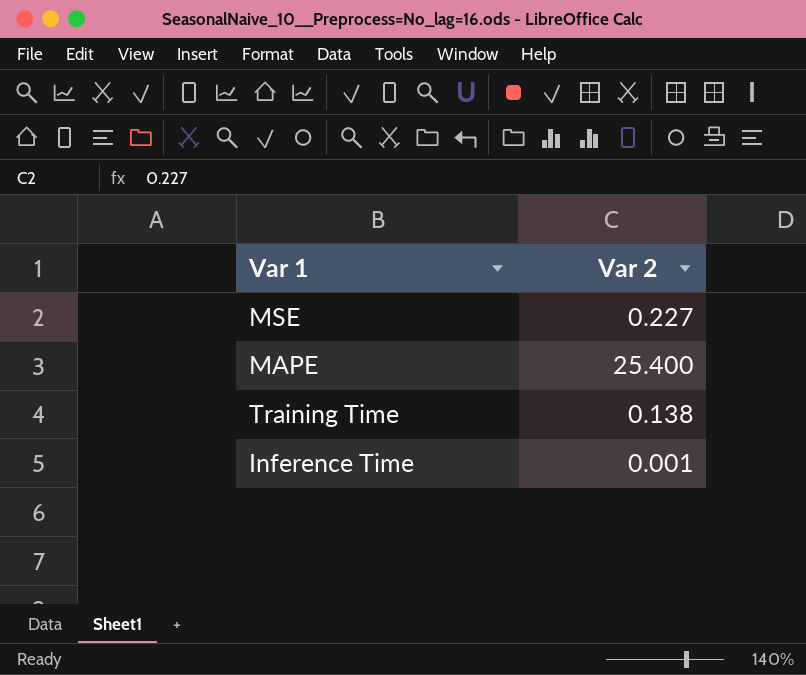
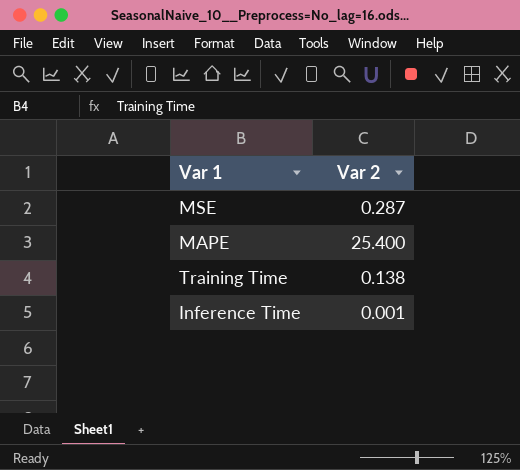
MSE | Var 2: 0.227 -> 0.287

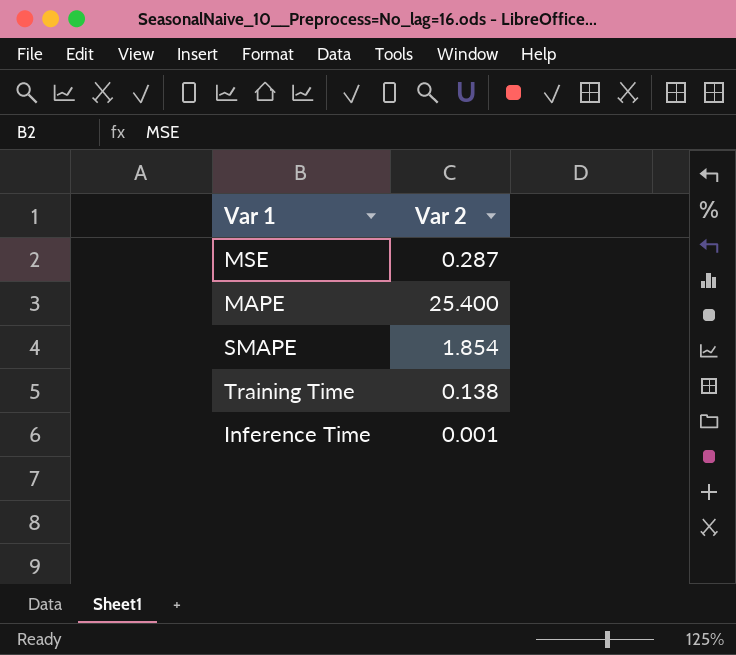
row SMAPE: none -> 1.854

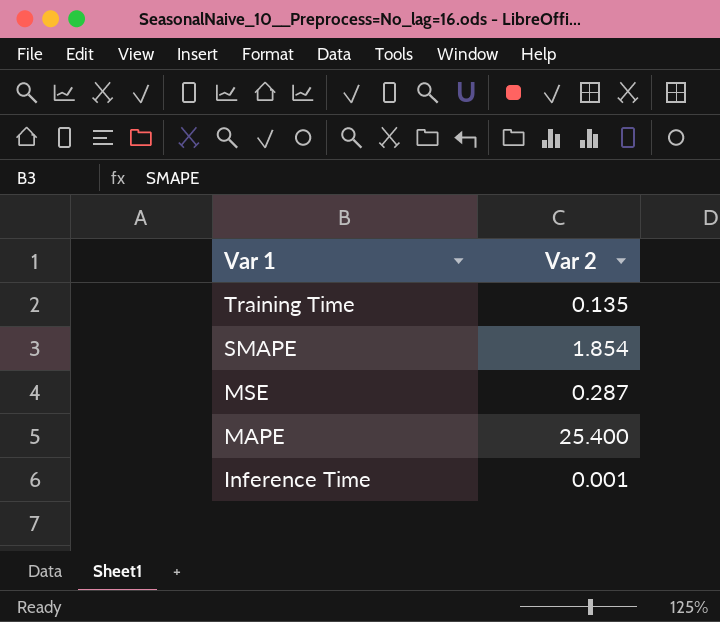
row order: none -> Var 1 descending
Training Time | Var 2: 0.138 -> 0.135

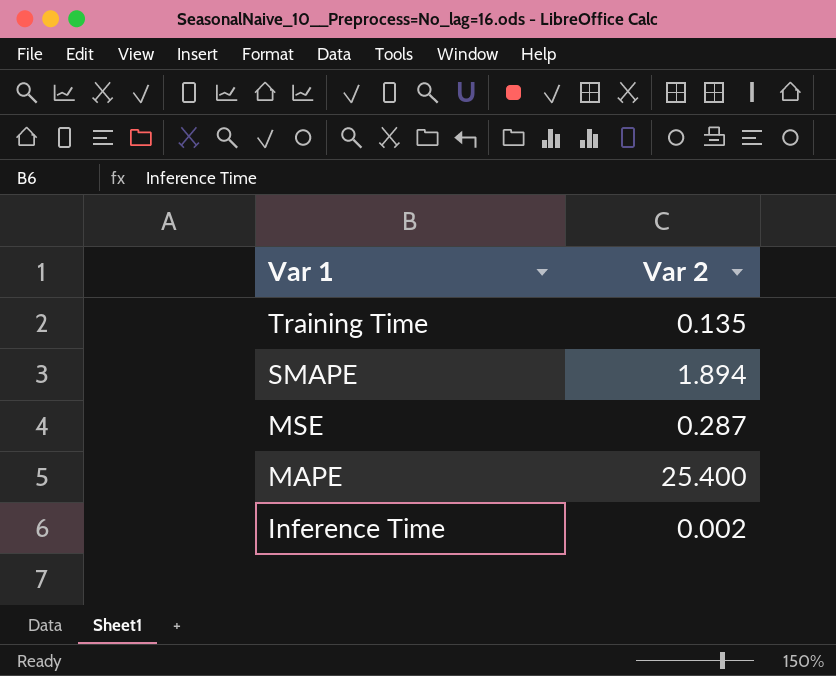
SMAPE | Var 2: 1.854 -> 1.894
Inference Time | Var 2: 0.001 -> 0.002

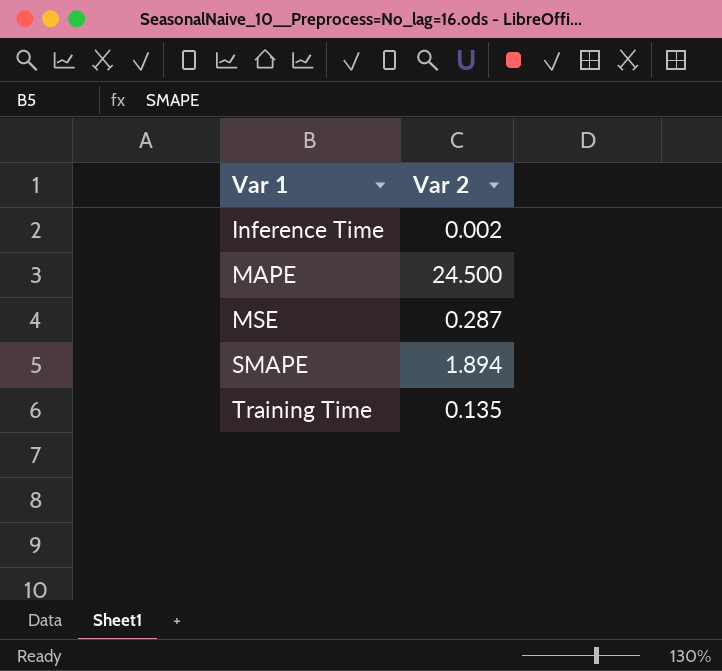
row order: Var 1 descending -> Var 1 ascending
MAPE | Var 2: 25.400 -> 24.500

